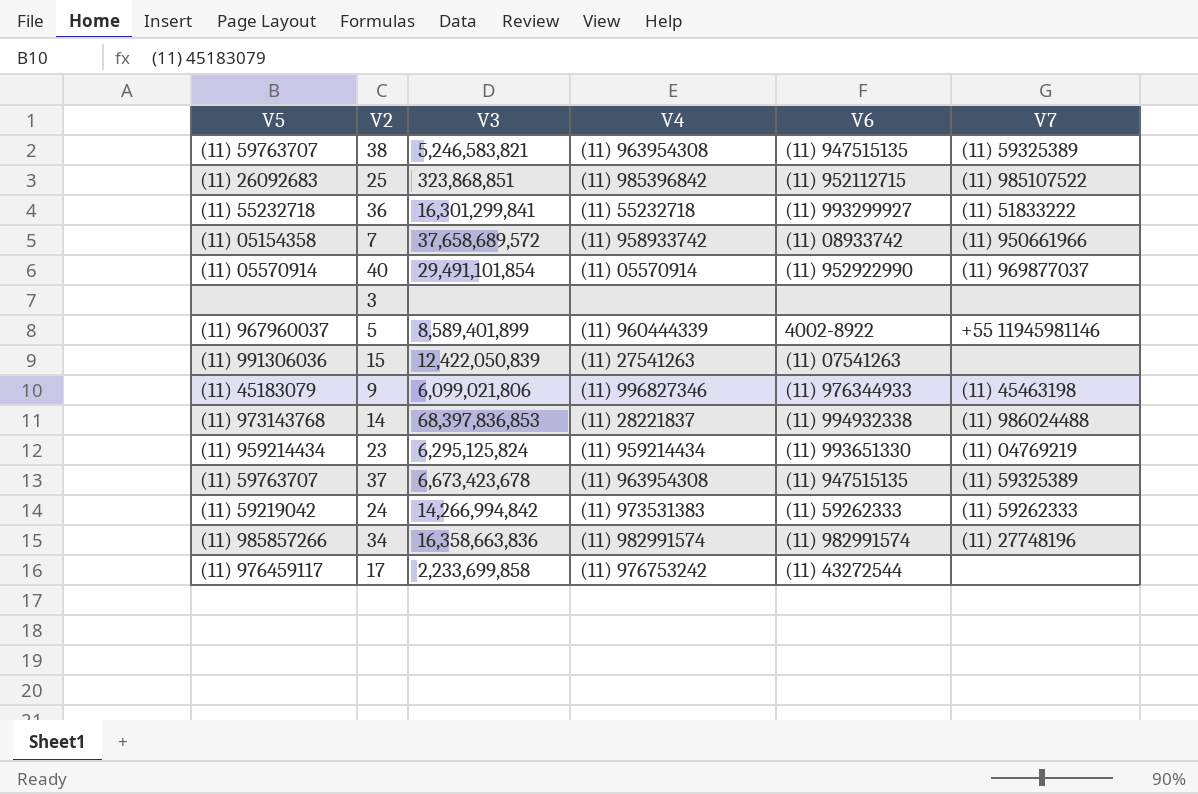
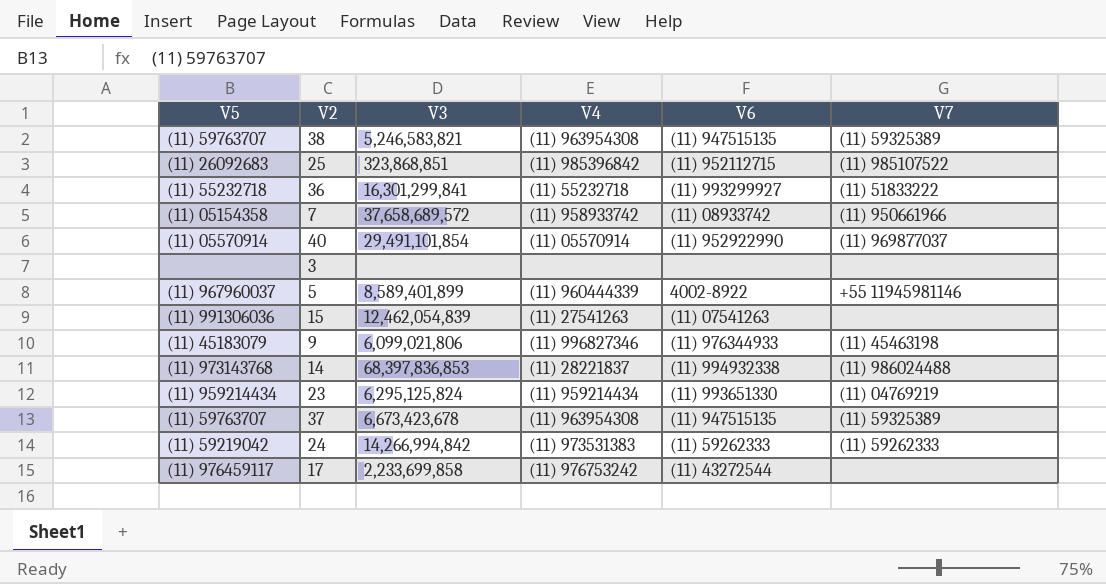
row 34: (11) 985857266 | 16,358,663,836 | (11) 982991574 | (11) 982991574 | (11) 27748196 -> none
15 | V3: 12,422,050,839 -> 12,462,054,839

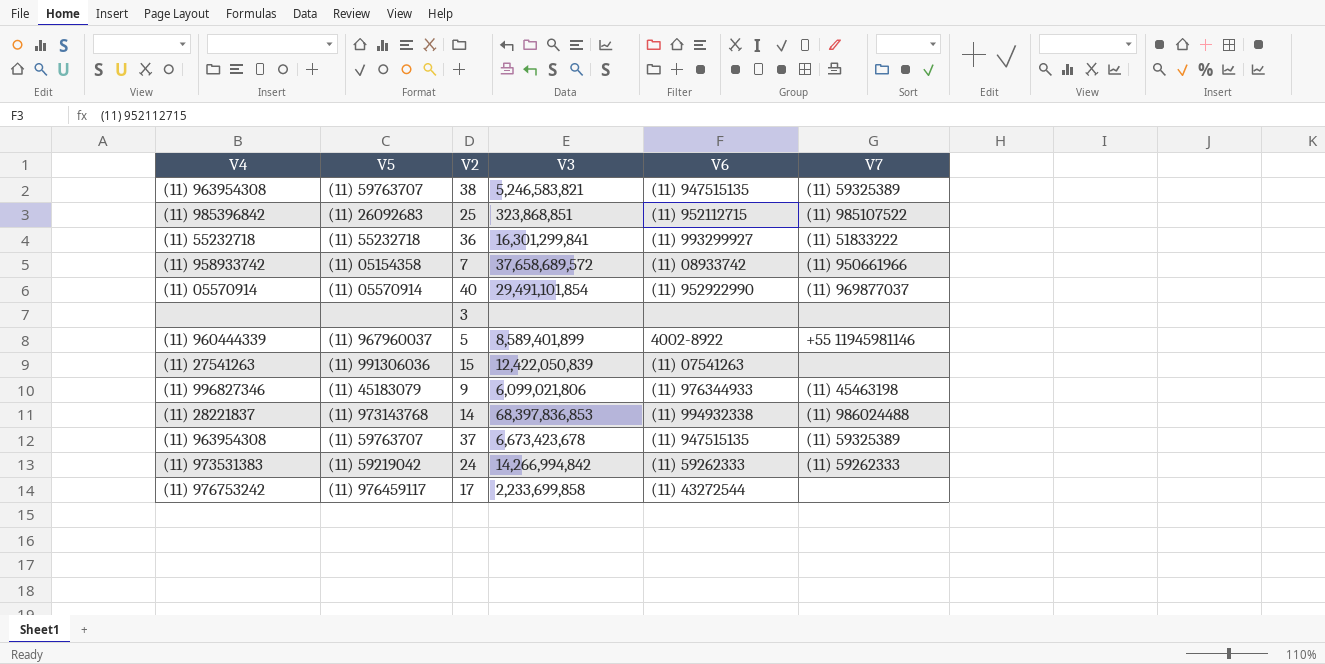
column V4 | position: 4 -> 1
row 23: (11) 959214434 | 6,295,125,824 | (11) 959214434 | (11) 993651330 | (11) 04769219 -> none
15 | V3: 12,462,054,839 -> 12,422,050,839

